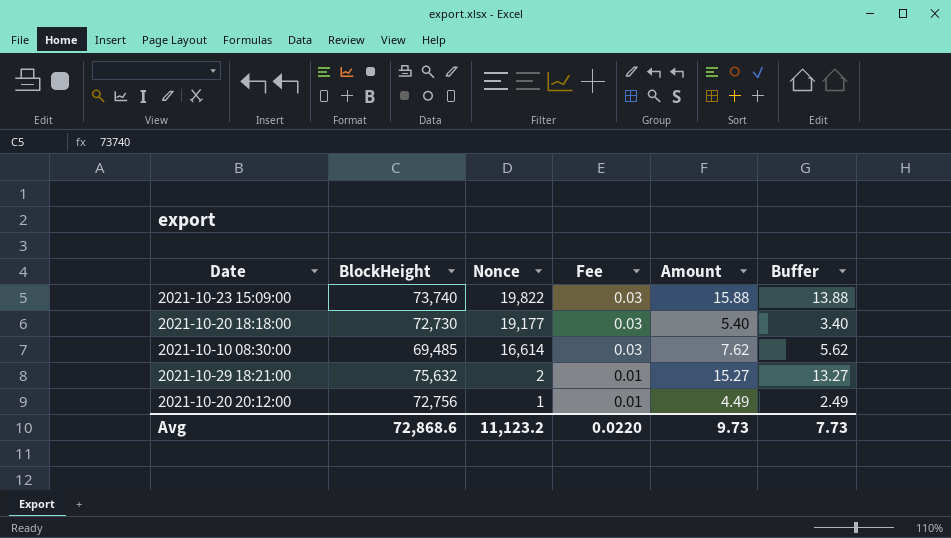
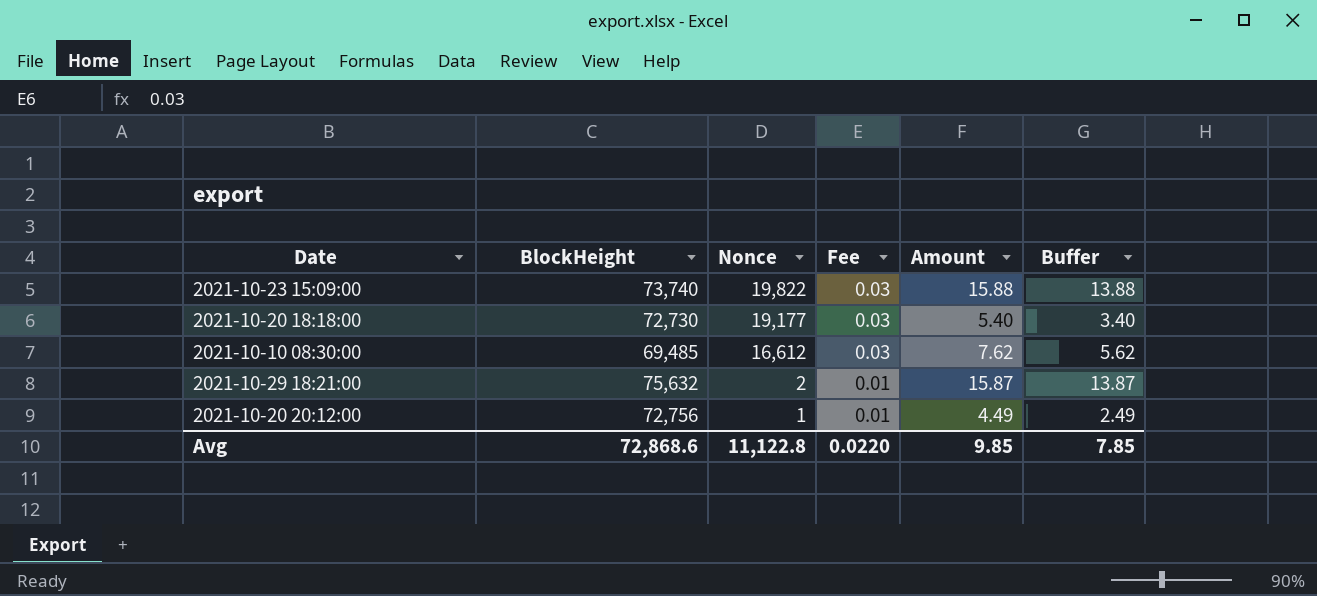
2021-10-10 08:30:00 | Nonce: 16,614 -> 16,612
2021-10-29 18:21:00 | Amount: 15.27 -> 15.87
2021-10-29 18:21:00 | Buffer: 13.27 -> 13.87
Avg | Nonce: 11,123.2 -> 11,122.8
Avg | Amount: 9.73 -> 9.85
Avg | Buffer: 7.73 -> 7.85

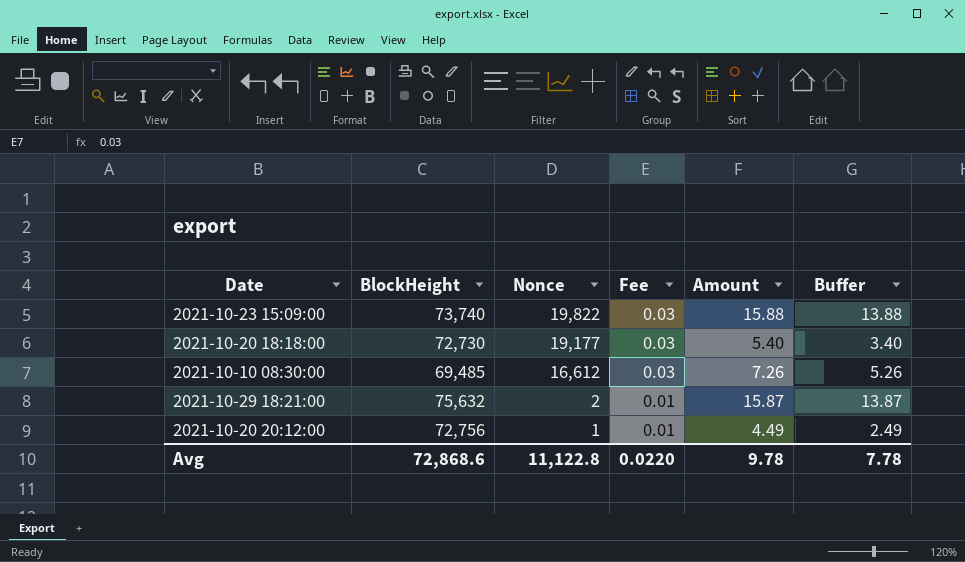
2021-10-10 08:30:00 | Amount: 7.62 -> 7.26
2021-10-10 08:30:00 | Buffer: 5.62 -> 5.26
Avg | Amount: 9.85 -> 9.78
Avg | Buffer: 7.85 -> 7.78

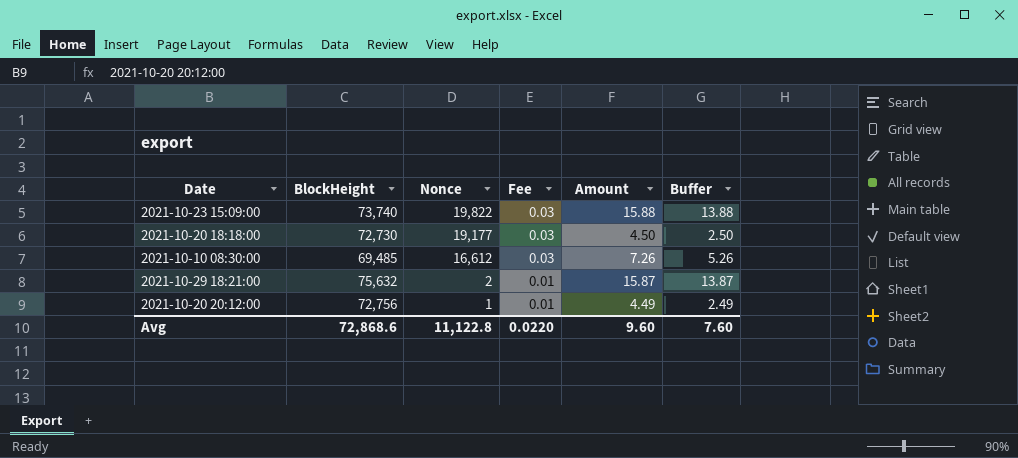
2021-10-20 18:18:00 | Amount: 5.40 -> 4.50
2021-10-20 18:18:00 | Buffer: 3.40 -> 2.50
Avg | Amount: 9.78 -> 9.60
Avg | Buffer: 7.78 -> 7.60

